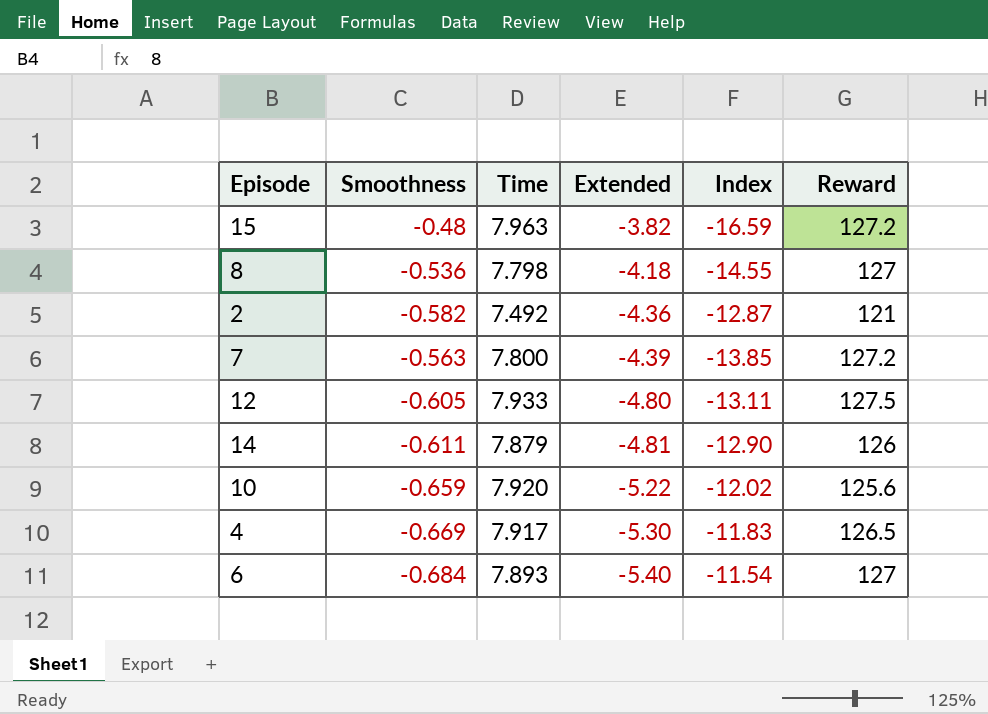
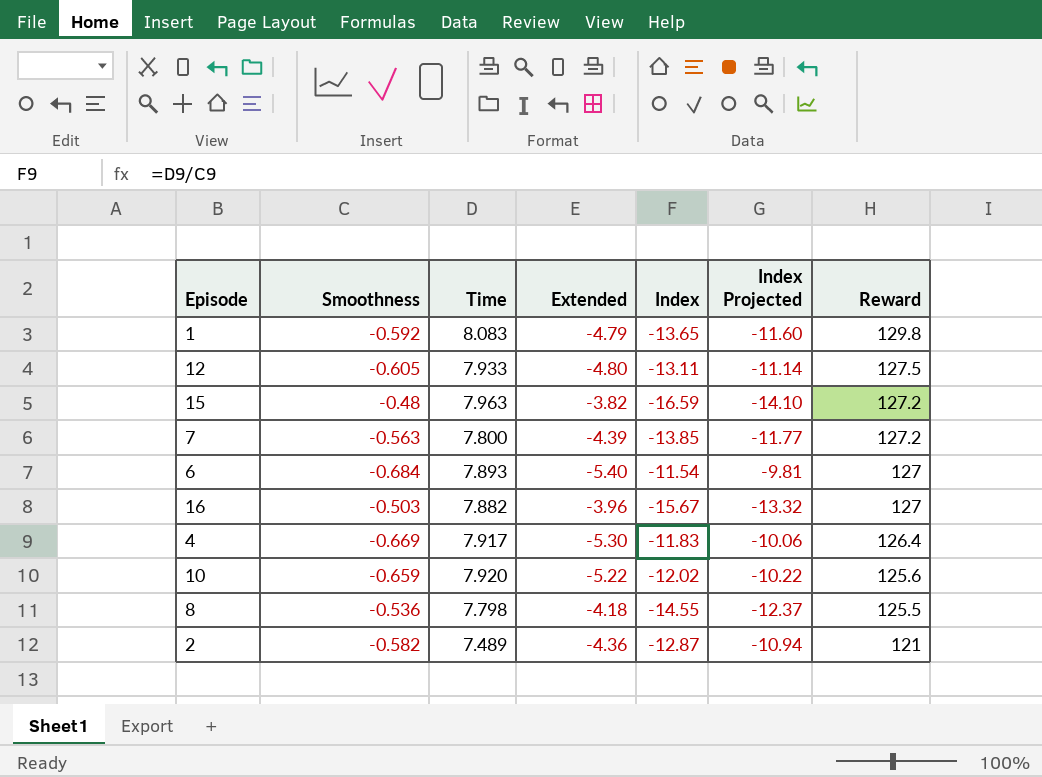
row order: Extended descending -> Reward descending
column Index Projected | formula: none -> [Index] * 0.85
row 14: -0.611 | 7.879 | -4.81 | -12.90 | 126 -> none
row 1: none -> -0.592 | 8.083 | -4.79 | -13.65 | -11.60 | 129.8
row 16: none -> -0.503 | 7.882 | -3.96 | -15.67 | -13.32 | 127
4 | Reward: 126.5 -> 126.4
8 | Reward: 127 -> 125.5
2 | Time: 7.492 -> 7.489

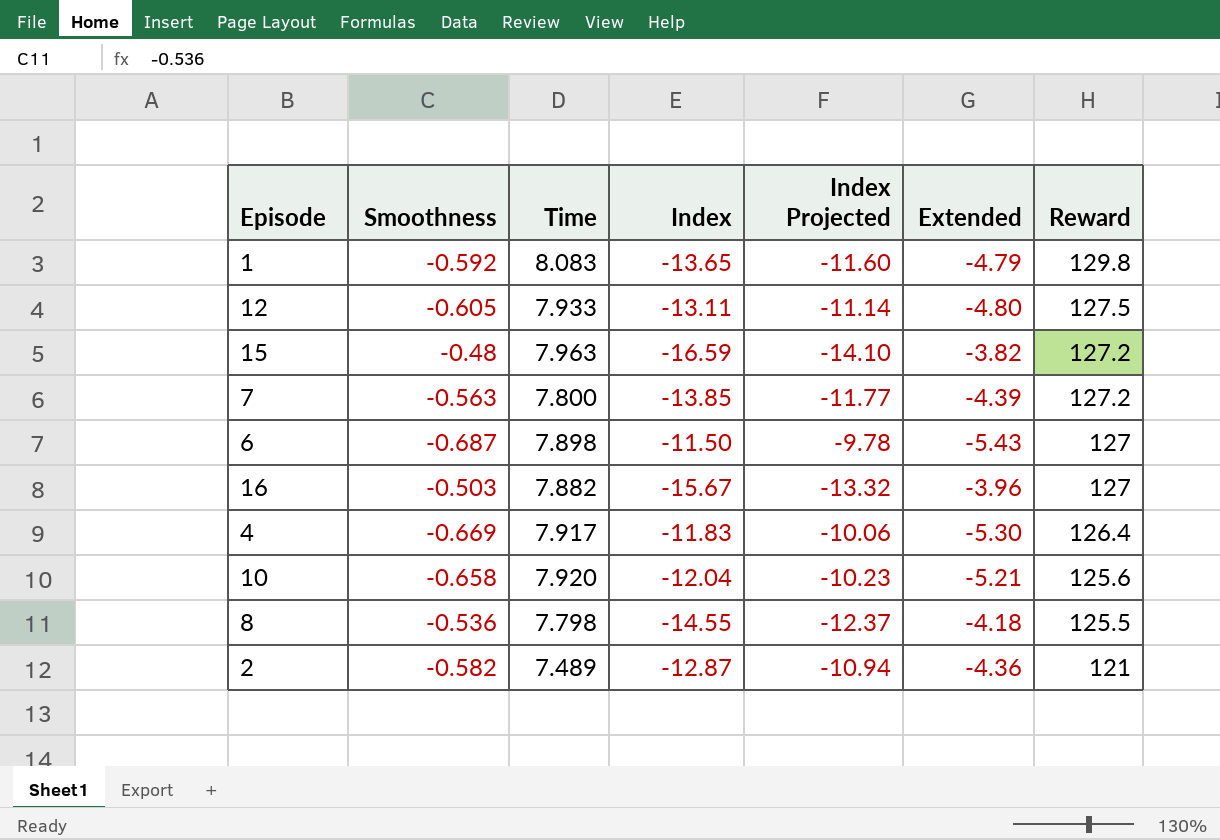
column Extended | position: 4 -> 6
6 | Smoothness: -0.684 -> -0.687
6 | Time: 7.893 -> 7.898
6 | Index: -11.54 -> -11.50
6 | Index Projected: -9.81 -> -9.78
6 | Extended: -5.40 -> -5.43
10 | Smoothness: -0.659 -> -0.658
10 | Index: -12.02 -> -12.04
10 | Index Projected: -10.22 -> -10.23
10 | Extended: -5.22 -> -5.21

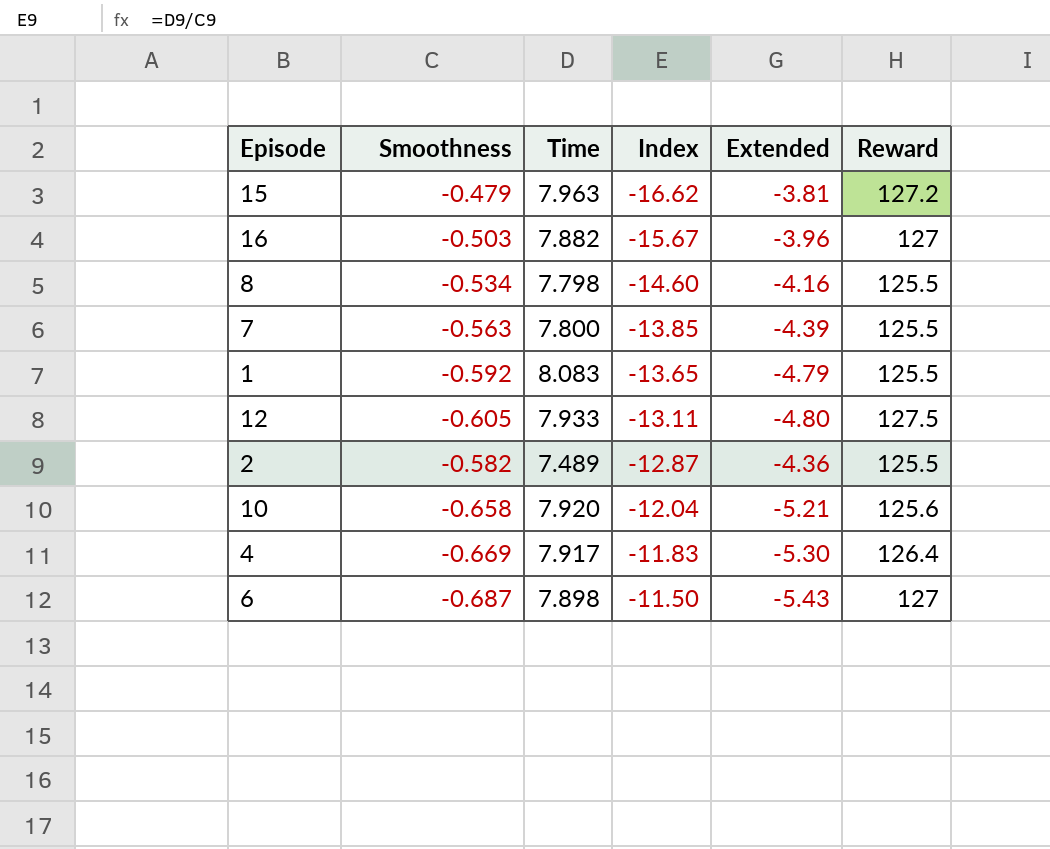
row order: Reward descending -> Index ascending
column Index Projected | formula: [Index] * 0.85 -> none
15 | Smoothness: -0.48 -> -0.479
15 | Index: -16.59 -> -16.62
15 | Extended: -3.82 -> -3.81
8 | Smoothness: -0.536 -> -0.534
8 | Index: -14.55 -> -14.60
8 | Extended: -4.18 -> -4.16
7 | Reward: 127.2 -> 125.5
1 | Reward: 129.8 -> 125.5
2 | Reward: 121 -> 125.5

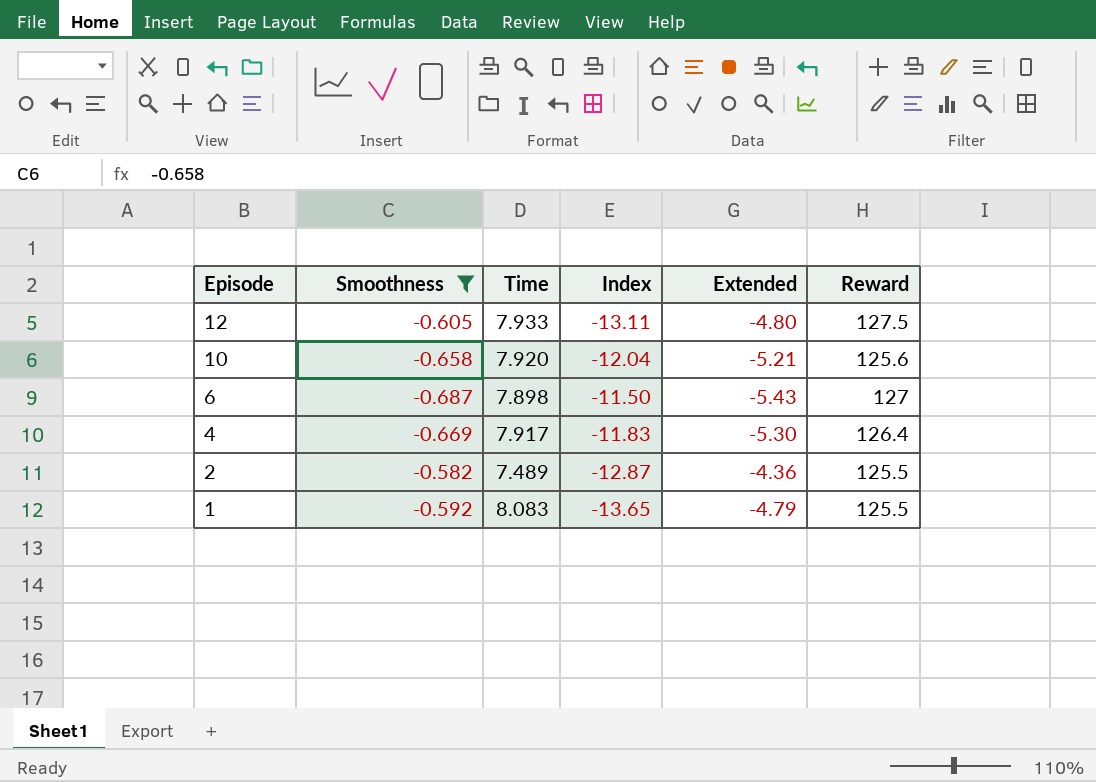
filter: none -> Smoothness <= -0.582
row order: Index ascending -> Episode descending

